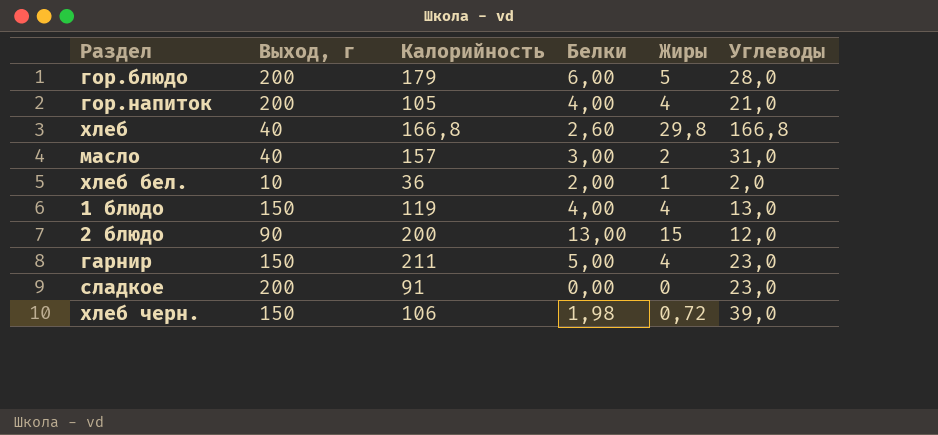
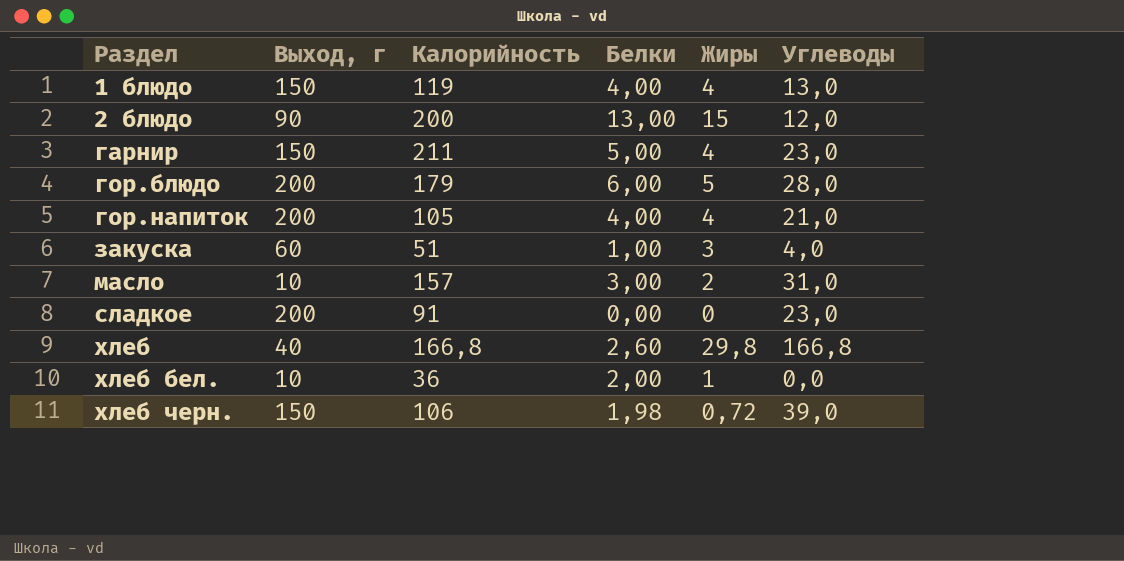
row order: none -> Раздел ascending
row закуска: none -> 60 | 51 | 1,00 | 3 | 4,0
масло | Выход, г: 40 -> 10
хлеб бел. | Углеводы: 2,0 -> 0,0

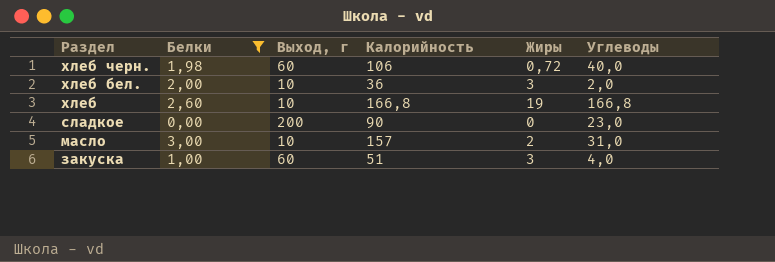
filter: none -> Белки <= 3,00
row order: Раздел ascending -> Раздел descending
column Белки | position: 4 -> 2
хлеб черн. | Выход, г: 150 -> 60
хлеб черн. | Углеводы: 39,0 -> 40,0
хлеб бел. | Жиры: 1 -> 3
хлеб бел. | Углеводы: 0,0 -> 2,0
хлеб | Выход, г: 40 -> 10
хлеб | Жиры: 29,8 -> 19
сладкое | Калорийность: 91 -> 90

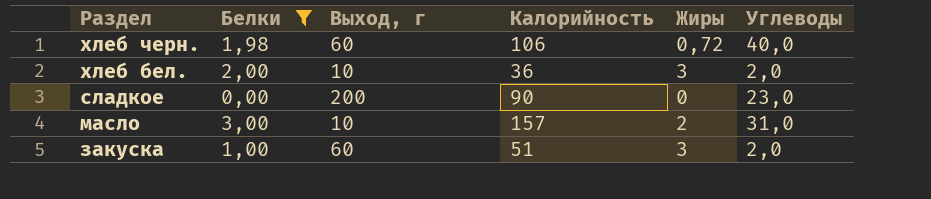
row хлеб: 2,60 | 10 | 166,8 | 19 | 166,8 -> none
закуска | Углеводы: 4,0 -> 2,0

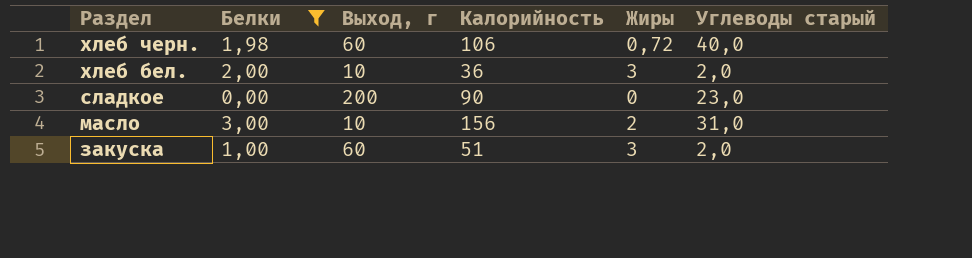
column name: Углеводы -> Углеводы старый
масло | Калорийность: 157 -> 156

